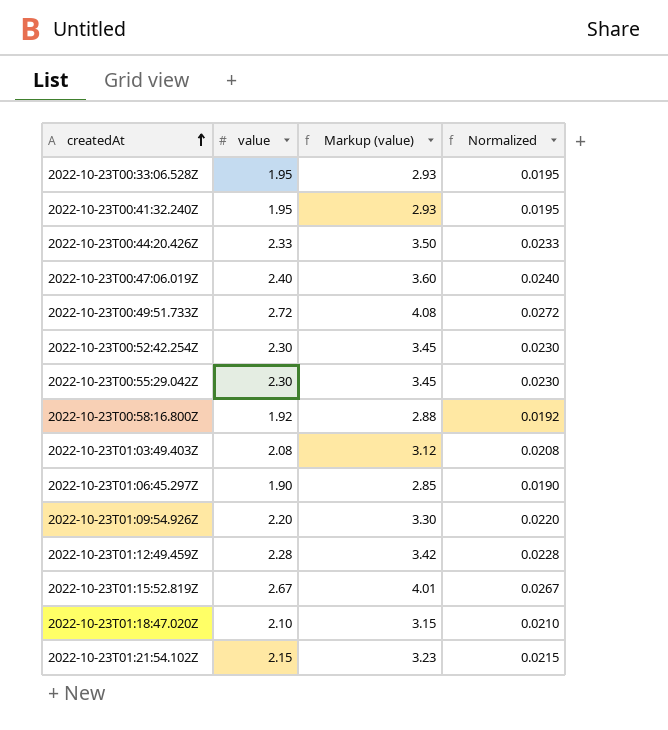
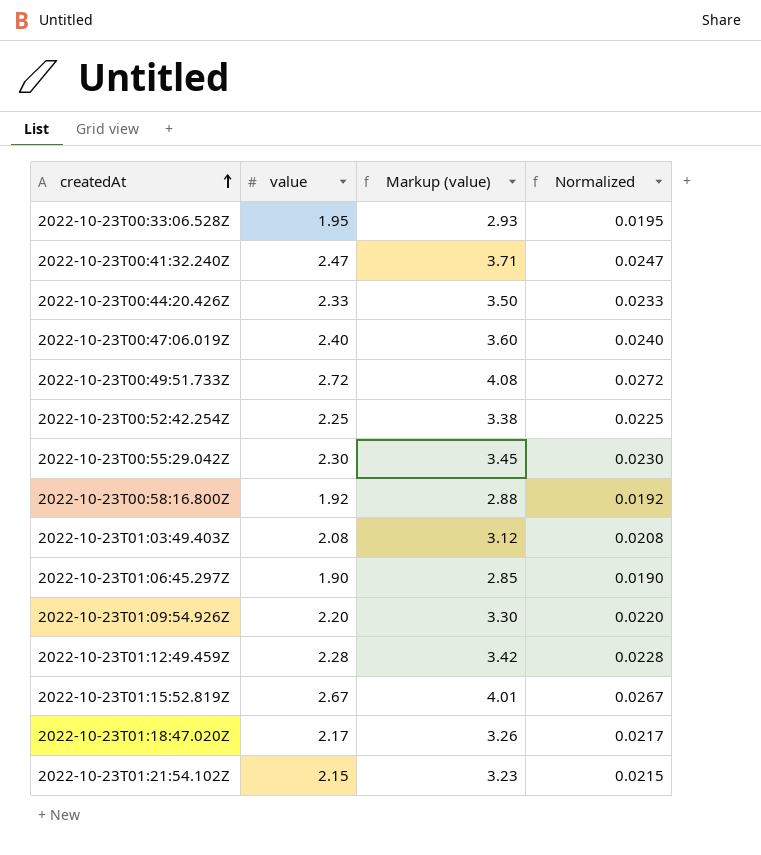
2022-10-23T00:41:32.240Z | value: 1.95 -> 2.47
2022-10-23T00:41:32.240Z | Markup (value): 2.93 -> 3.71
2022-10-23T00:41:32.240Z | Normalized: 0.0195 -> 0.0247
2022-10-23T00:52:42.254Z | value: 2.30 -> 2.25
2022-10-23T00:52:42.254Z | Markup (value): 3.45 -> 3.38
2022-10-23T00:52:42.254Z | Normalized: 0.0230 -> 0.0225
2022-10-23T01:18:47.020Z | value: 2.10 -> 2.17
2022-10-23T01:18:47.020Z | Markup (value): 3.15 -> 3.26
2022-10-23T01:18:47.020Z | Normalized: 0.0210 -> 0.0217

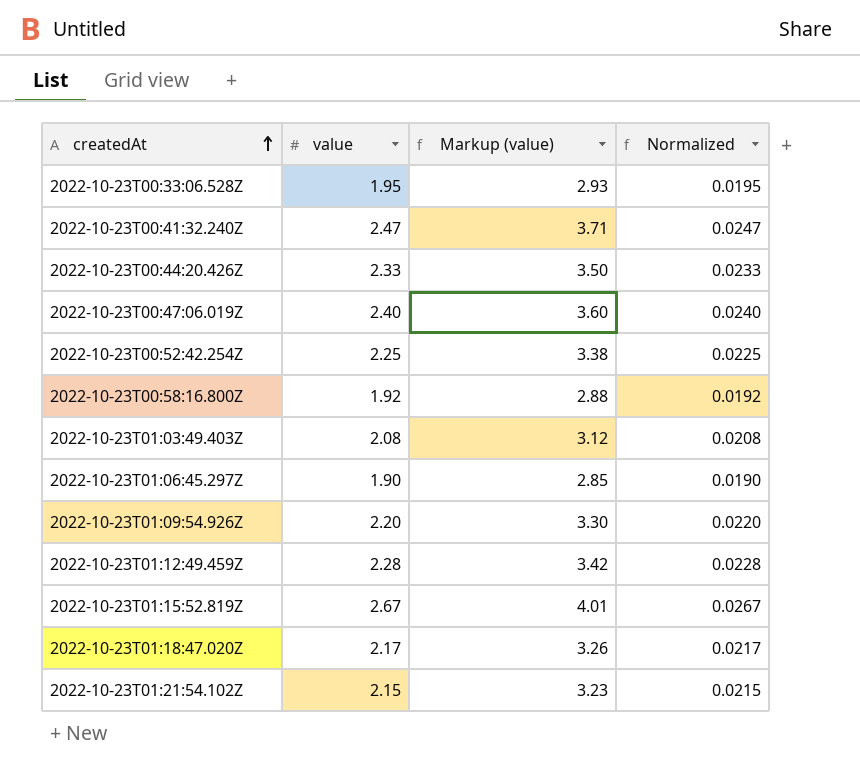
row 2022-10-23T00:49:51.733Z: 2.72 | 4.08 | 0.0272 -> none
row 2022-10-23T00:55:29.042Z: 2.30 | 3.45 | 0.0230 -> none

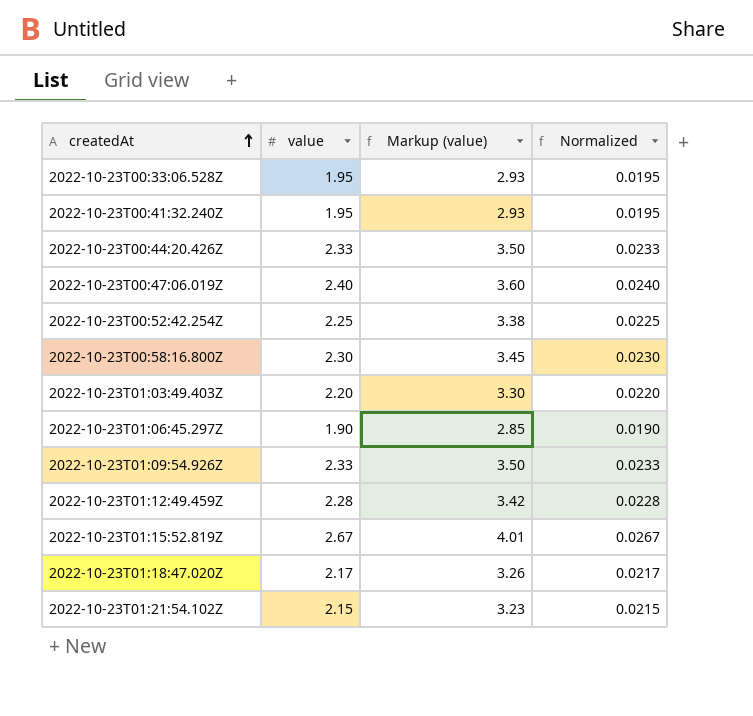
2022-10-23T00:41:32.240Z | value: 2.47 -> 1.95
2022-10-23T00:41:32.240Z | Markup (value): 3.71 -> 2.93
2022-10-23T00:41:32.240Z | Normalized: 0.0247 -> 0.0195
2022-10-23T00:58:16.800Z | value: 1.92 -> 2.30
2022-10-23T00:58:16.800Z | Markup (value): 2.88 -> 3.45
2022-10-23T00:58:16.800Z | Normalized: 0.0192 -> 0.0230
2022-10-23T01:03:49.403Z | value: 2.08 -> 2.20
2022-10-23T01:03:49.403Z | Markup (value): 3.12 -> 3.30
2022-10-23T01:03:49.403Z | Normalized: 0.0208 -> 0.0220
2022-10-23T01:09:54.926Z | value: 2.20 -> 2.33
2022-10-23T01:09:54.926Z | Markup (value): 3.30 -> 3.50
2022-10-23T01:09:54.926Z | Normalized: 0.0220 -> 0.0233

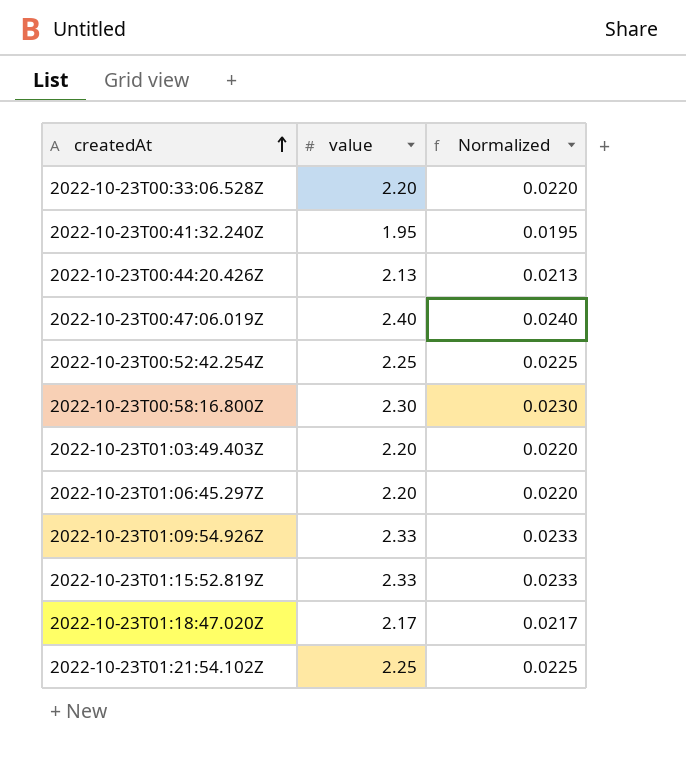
column Markup (value) | formula: [value] * 1.5 -> none
row 2022-10-23T01:12:49.459Z: 2.28 | 3.42 | 0.0228 -> none
2022-10-23T00:33:06.528Z | value: 1.95 -> 2.20
2022-10-23T00:33:06.528Z | Normalized: 0.0195 -> 0.0220
2022-10-23T00:44:20.426Z | value: 2.33 -> 2.13
2022-10-23T00:44:20.426Z | Normalized: 0.0233 -> 0.0213
2022-10-23T01:06:45.297Z | value: 1.90 -> 2.20
2022-10-23T01:06:45.297Z | Normalized: 0.0190 -> 0.0220
2022-10-23T01:15:52.819Z | value: 2.67 -> 2.33
2022-10-23T01:15:52.819Z | Normalized: 0.0267 -> 0.0233
2022-10-23T01:21:54.102Z | value: 2.15 -> 2.25
2022-10-23T01:21:54.102Z | Normalized: 0.0215 -> 0.0225

